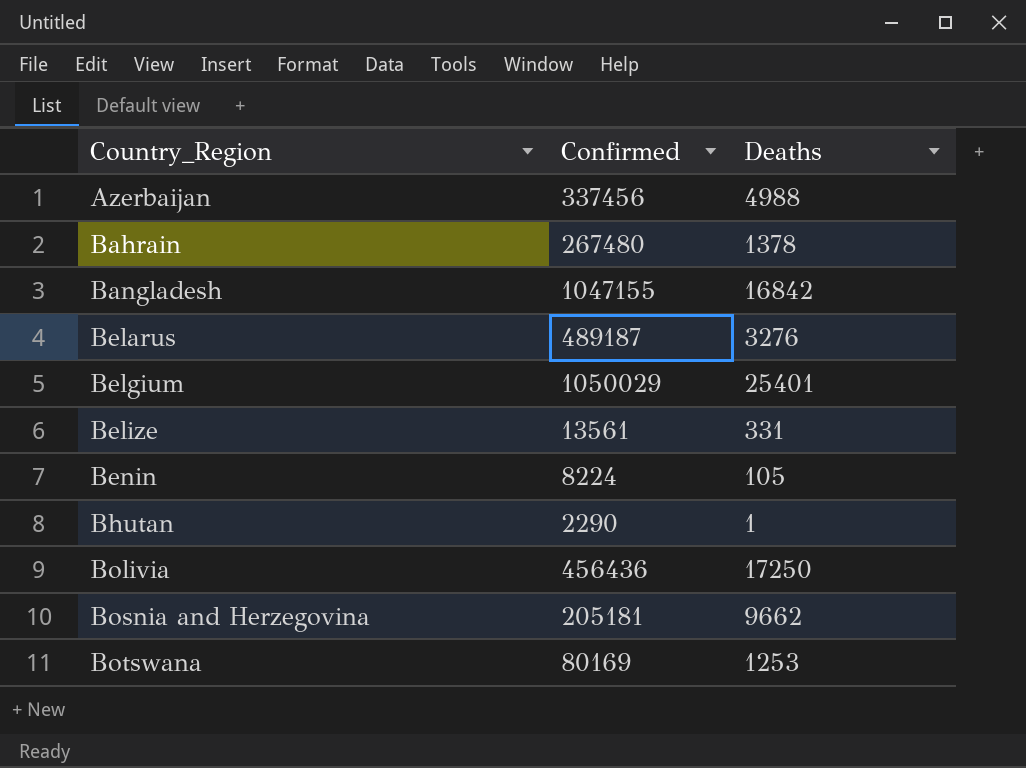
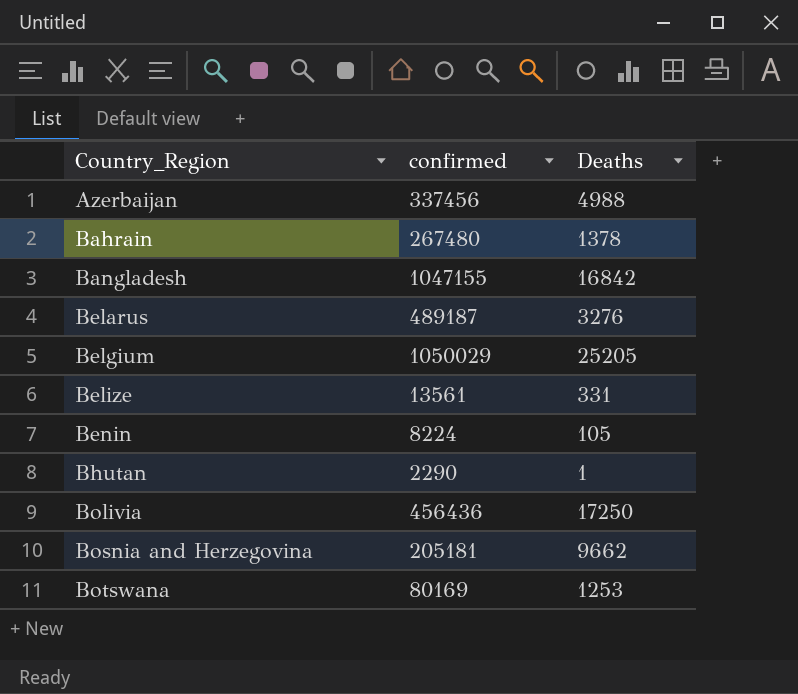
column name: Confirmed -> confirmed
Belgium | Deaths: 25401 -> 25205

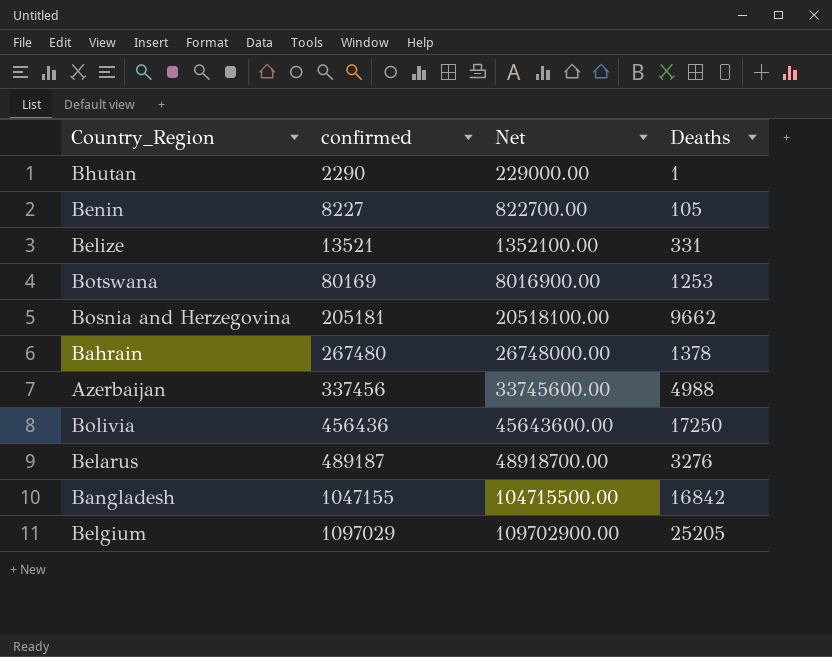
row order: Country_Region ascending -> confirmed ascending
column Net | formula: none -> [confirmed] * 100
Benin | confirmed: 8224 -> 8227
Belize | confirmed: 13561 -> 13521
Belgium | confirmed: 1050029 -> 1097029

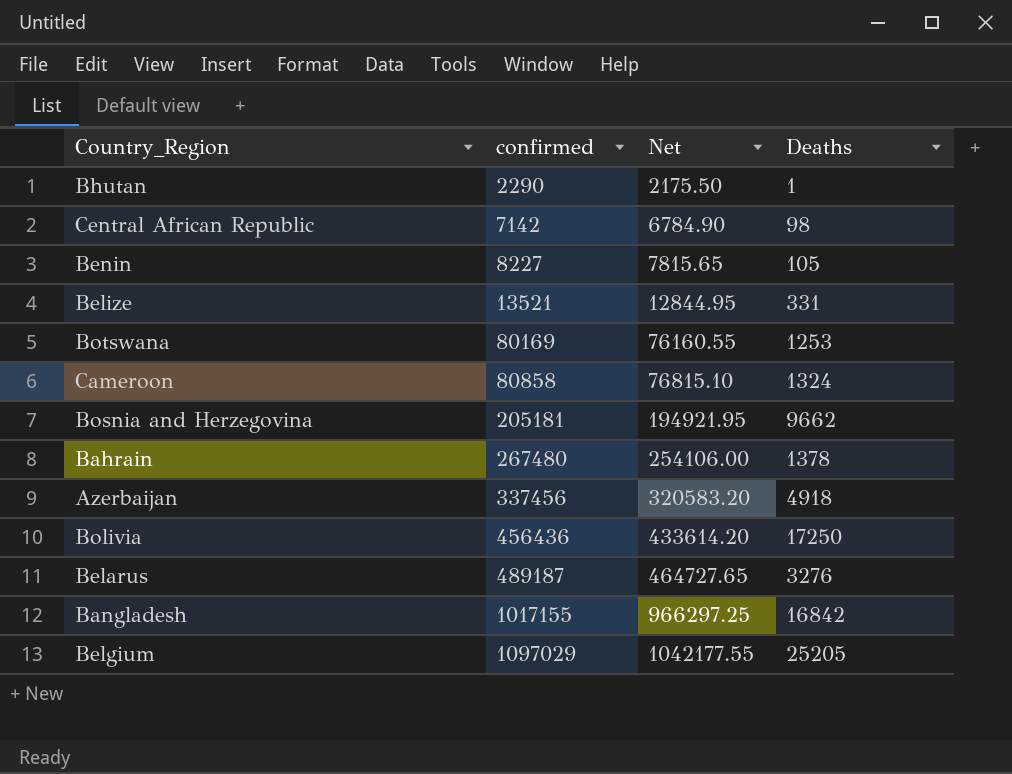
column Net | formula: [confirmed] * 100 -> [confirmed] * 0.95
row Central African Republic: none -> 7142 | 6784.90 | 98
row Cameroon: none -> 80858 | 76815.10 | 1324
Azerbaijan | Deaths: 4988 -> 4918
Bangladesh | confirmed: 1047155 -> 1017155

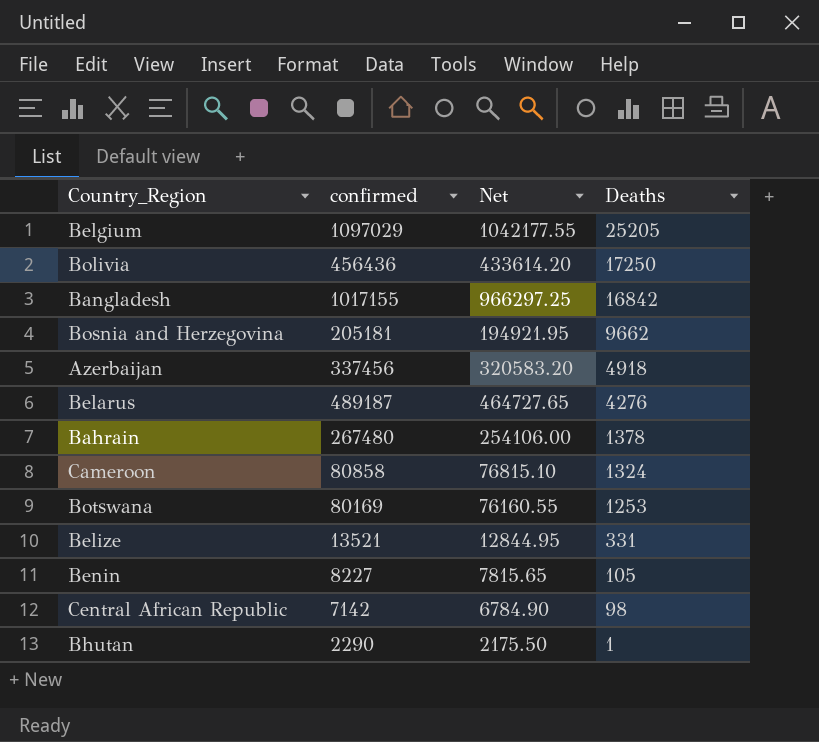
row order: confirmed ascending -> Deaths descending
Belarus | Deaths: 3276 -> 4276

